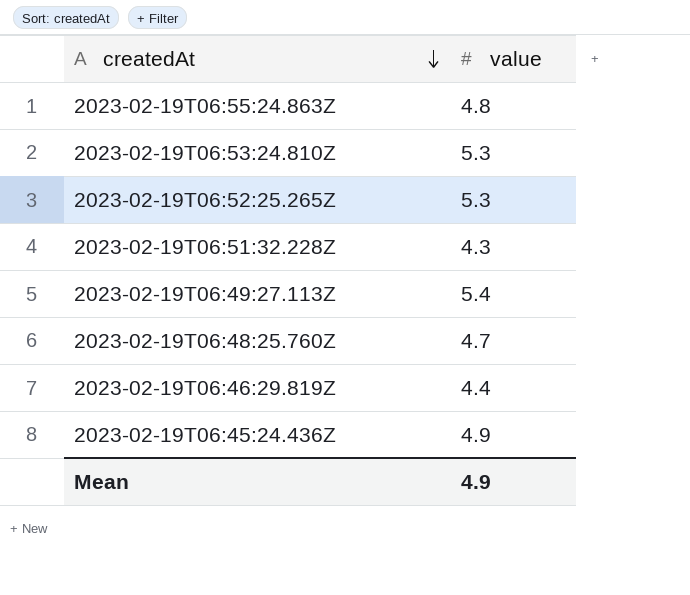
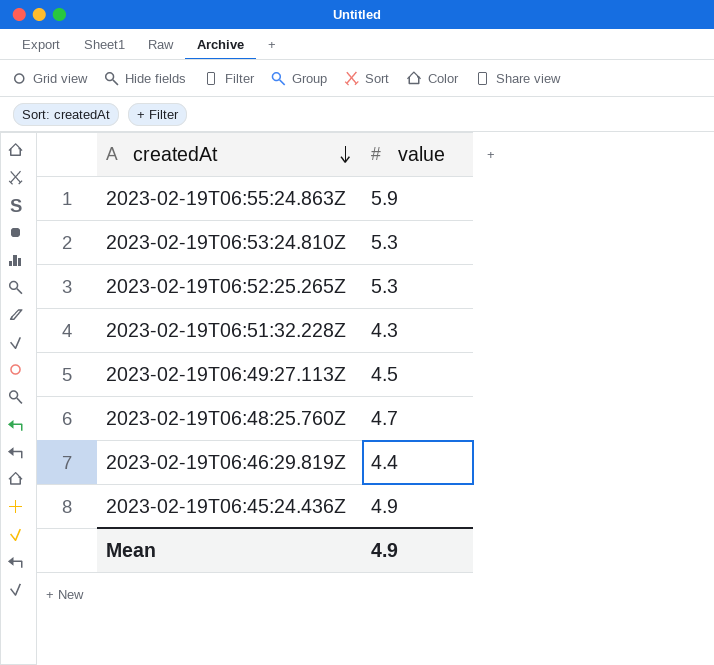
2023-02-19T06:55:24.863Z | value: 4.8 -> 5.9
2023-02-19T06:49:27.113Z | value: 5.4 -> 4.5

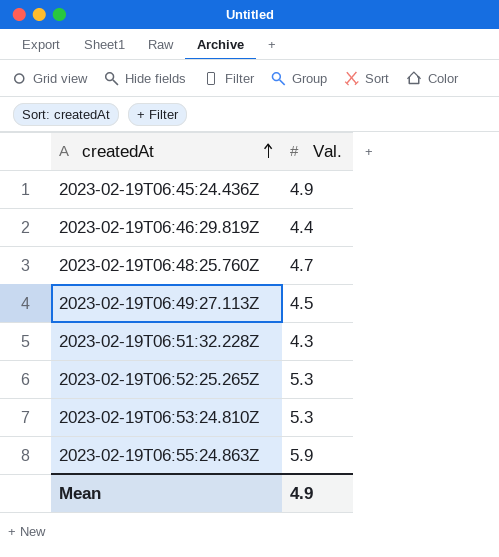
row order: createdAt descending -> createdAt ascending
column name: value -> Val.

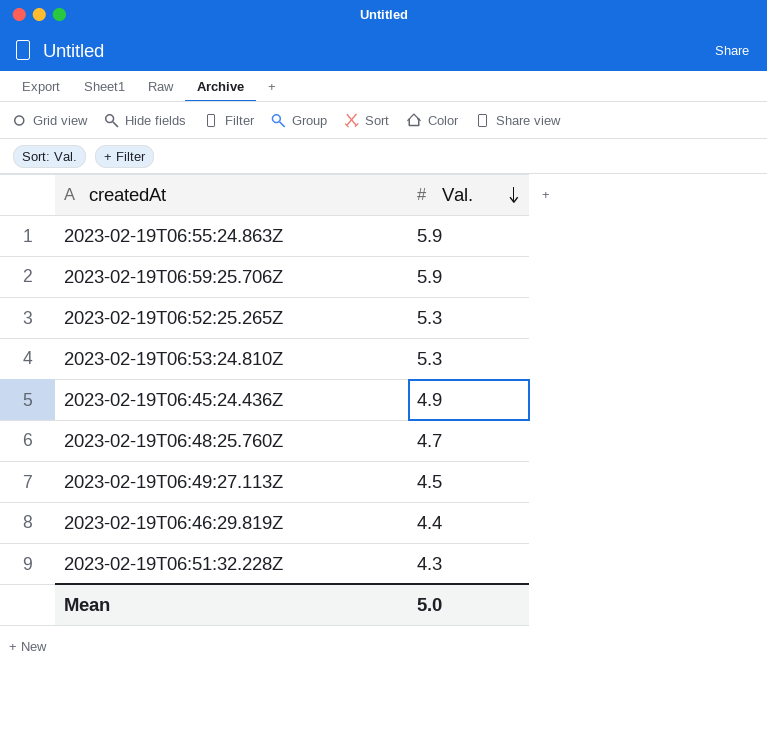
row order: createdAt ascending -> Val. descending
row 2023-02-19T06:59:25.706Z: none -> 5.9
Mean | Val.: 4.9 -> 5.0

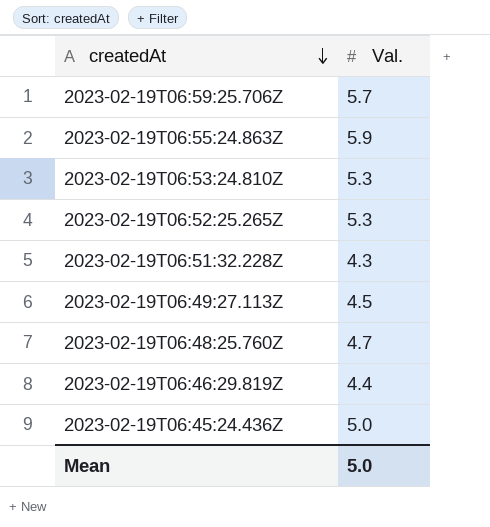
row order: Val. descending -> createdAt descending
2023-02-19T06:59:25.706Z | Val.: 5.9 -> 5.7
2023-02-19T06:45:24.436Z | Val.: 4.9 -> 5.0

